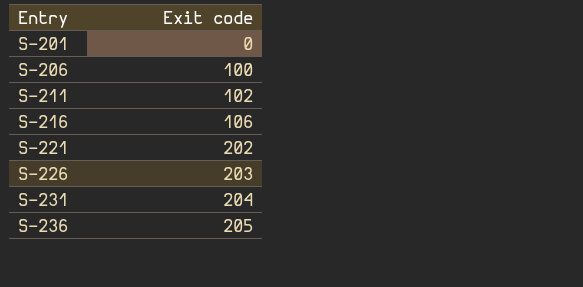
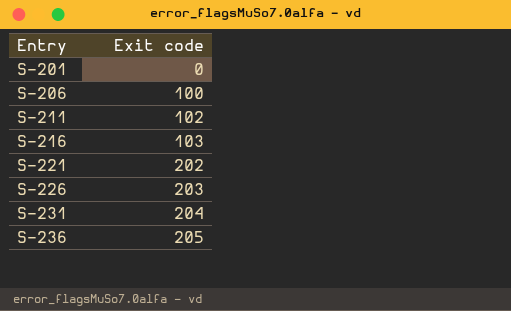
S-216 | Exit code: 106 -> 103

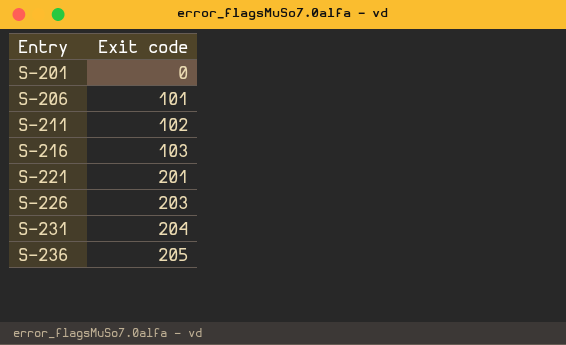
S-206 | Exit code: 100 -> 101
S-221 | Exit code: 202 -> 201

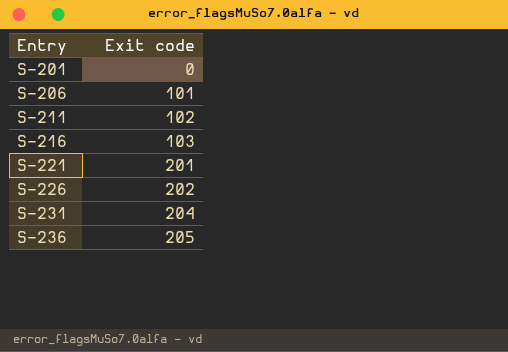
S-226 | Exit code: 203 -> 202

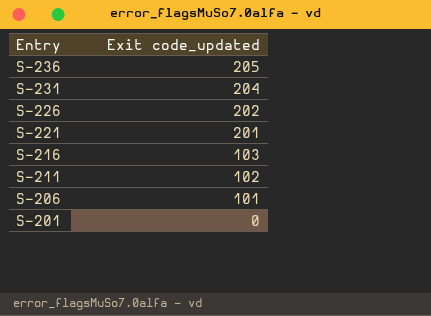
row order: Entry ascending -> Entry descending
column name: Exit code -> Exit code_updated

